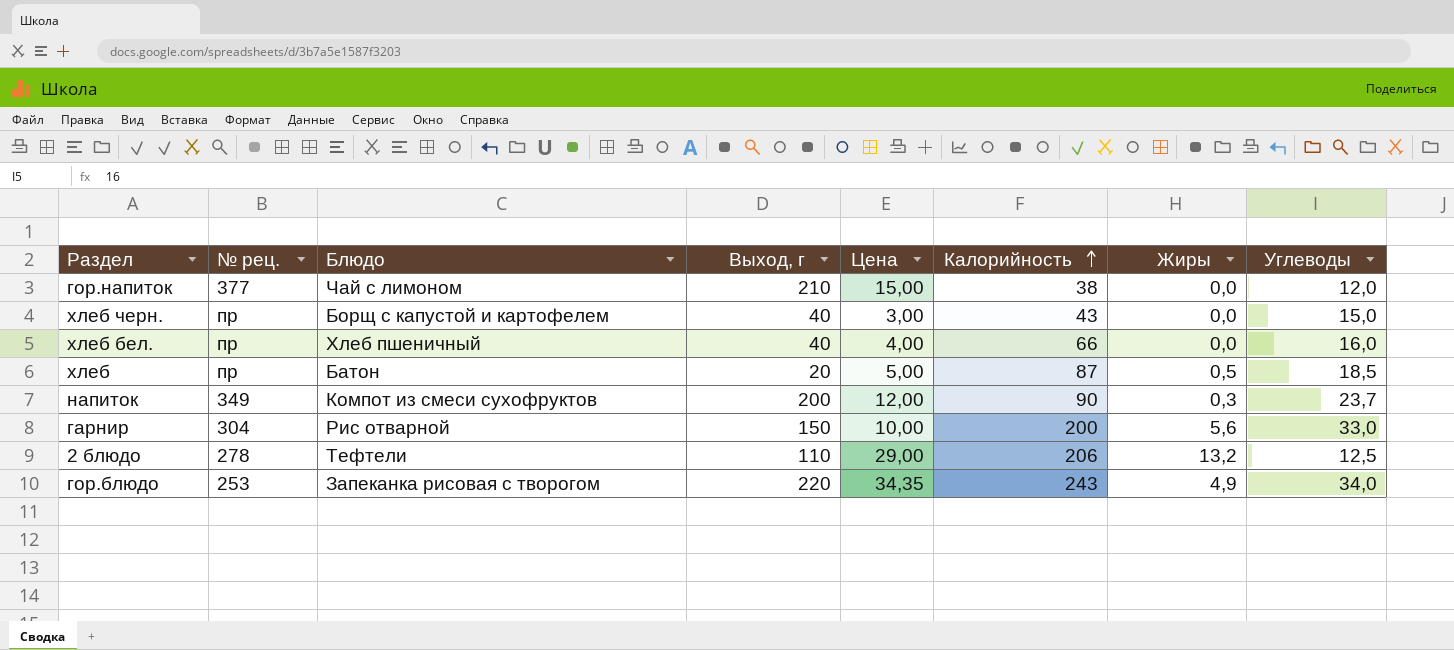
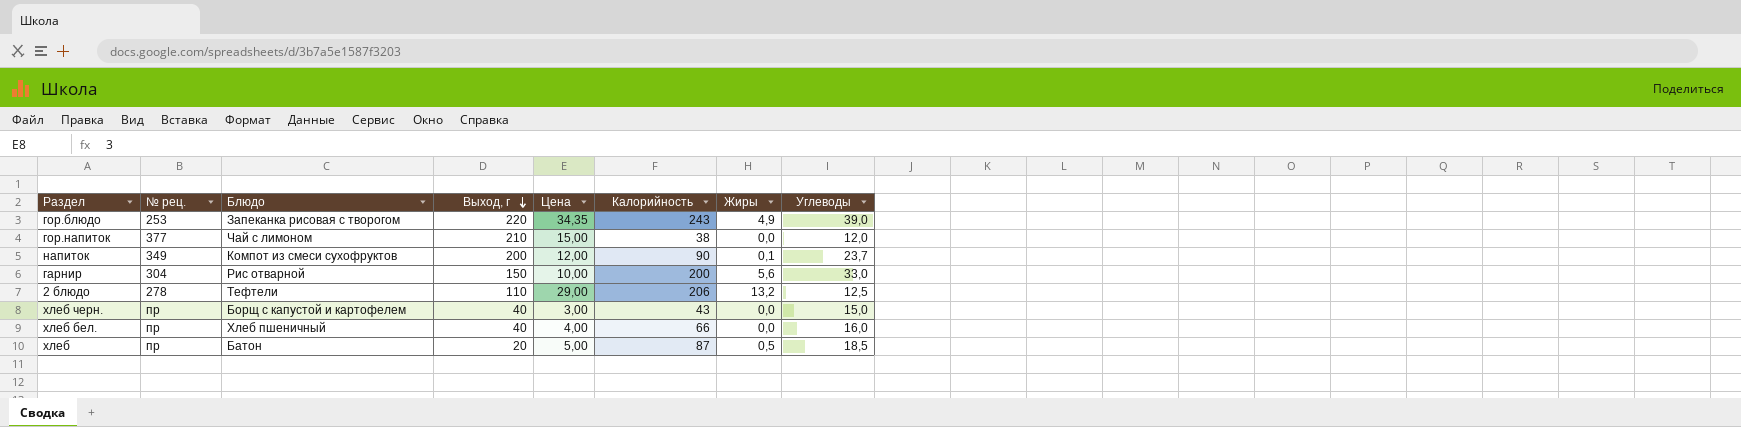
row order: Калорийность ascending -> Выход, г descending
гор.блюдо | Углеводы: 34,0 -> 39,0
напиток | Жиры: 0,3 -> 0,1

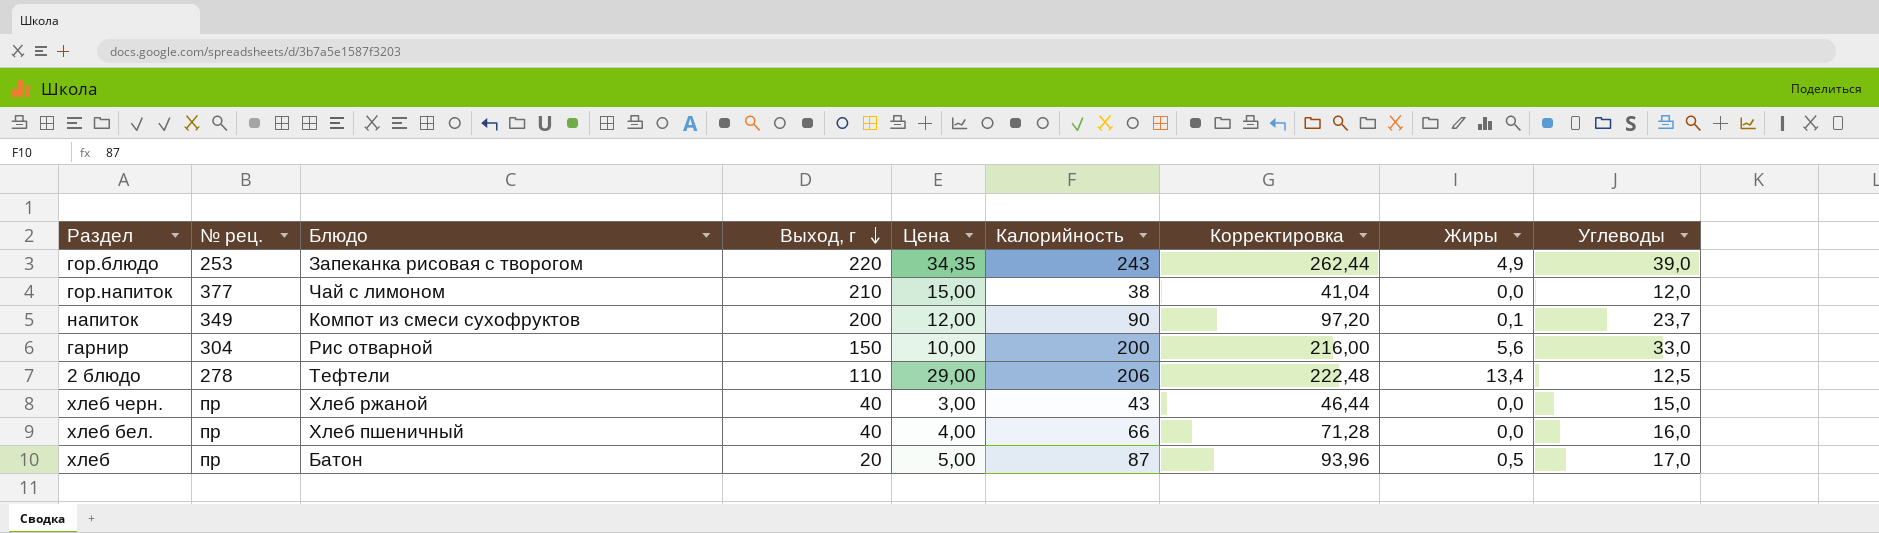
column Корректировка | formula: none -> [Калорийность] * 1,08
2 блюдо | Жиры: 13,2 -> 13,4
хлеб черн. | Блюдо: Борщ с капустой и картофелем -> Хлеб ржаной
хлеб | Углеводы: 18,5 -> 17,0

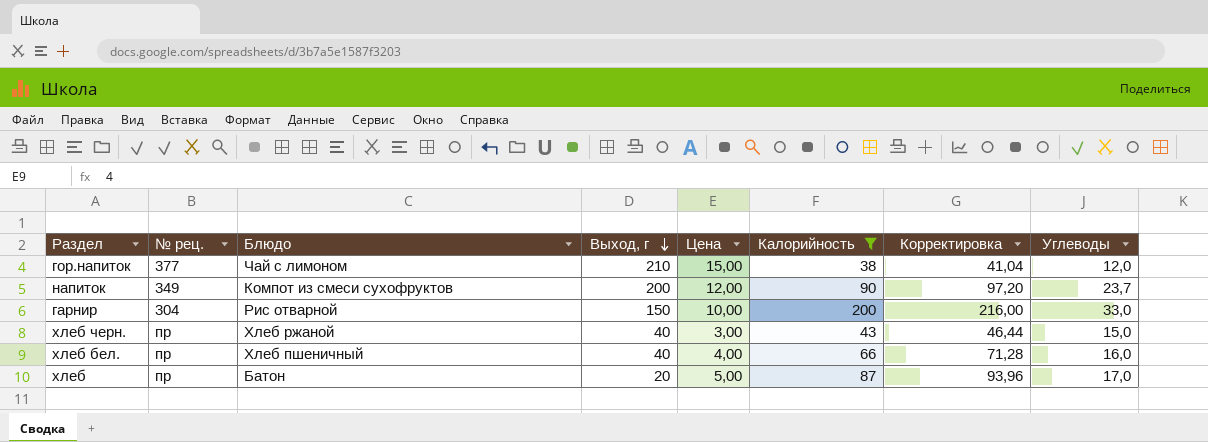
filter: none -> Калорийность <= 200
column Жиры | position: 8 -> none

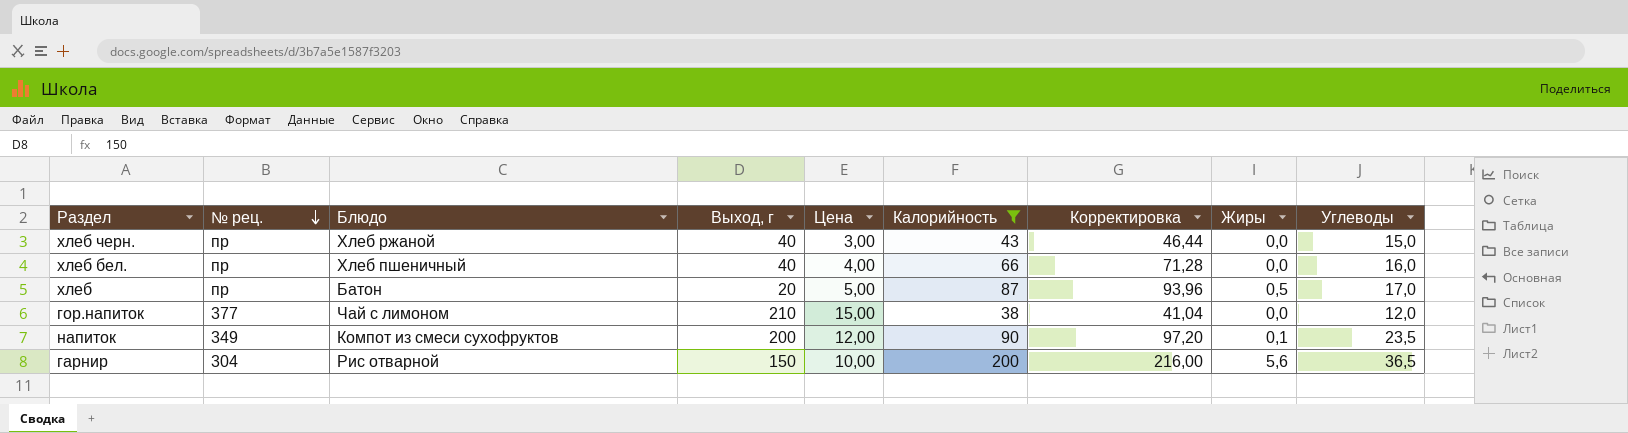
row order: Выход, г descending -> № рец. descending
column Жиры | position: none -> 8
напиток | Углеводы: 23,7 -> 23,5
гарнир | Углеводы: 33,0 -> 36,5

